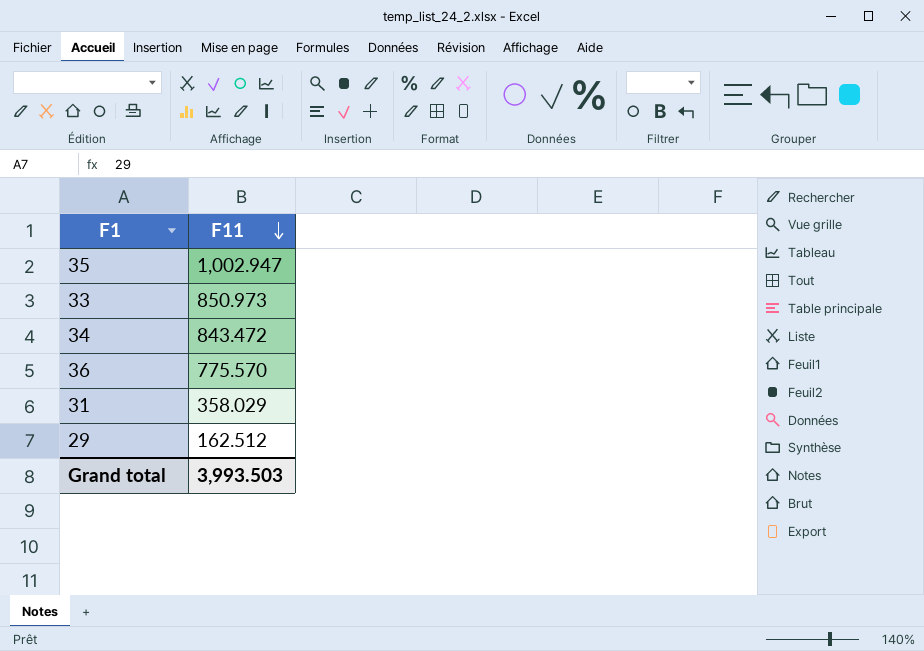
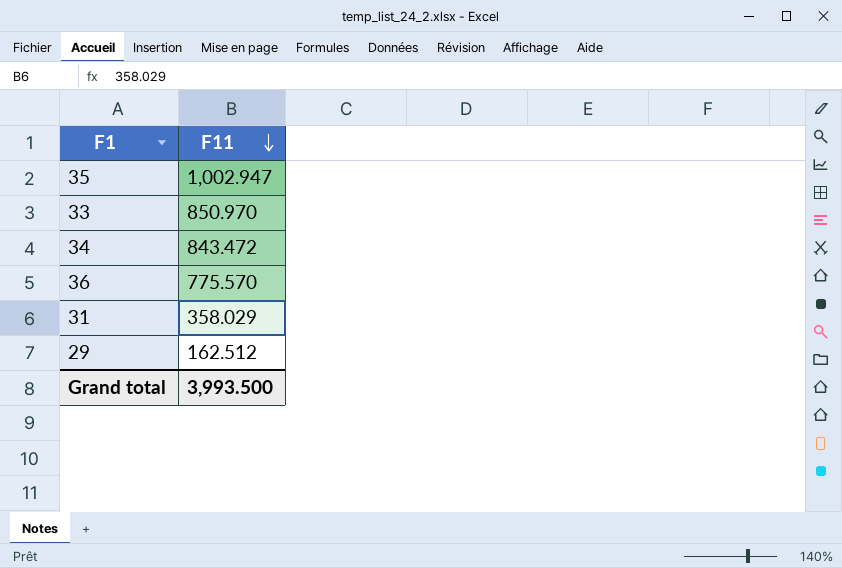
33 | F11: 850.973 -> 850.970
Grand total | F11: 3,993.503 -> 3,993.500

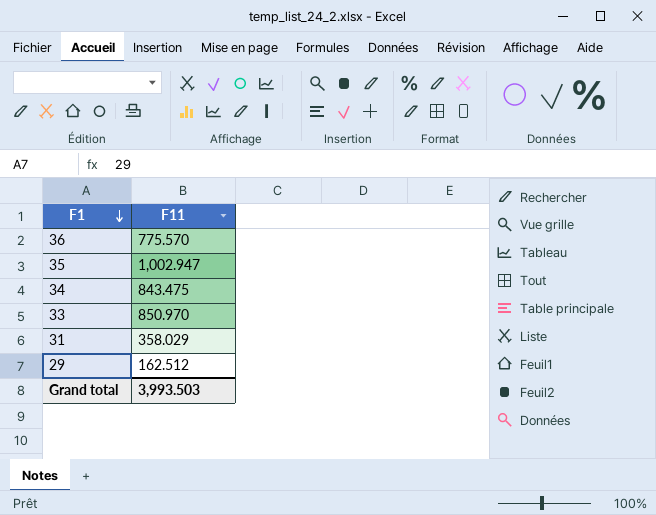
row order: F11 descending -> F1 descending
34 | F11: 843.472 -> 843.475
Grand total | F11: 3,993.500 -> 3,993.503

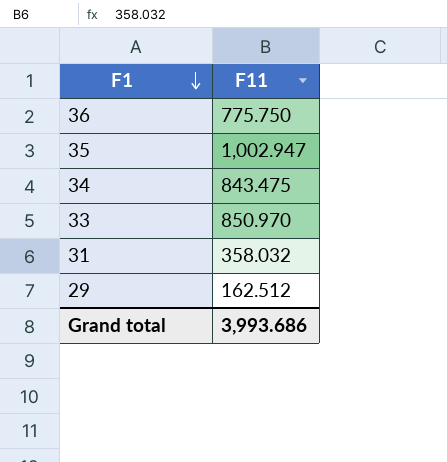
36 | F11: 775.570 -> 775.750
31 | F11: 358.029 -> 358.032
Grand total | F11: 3,993.503 -> 3,993.686

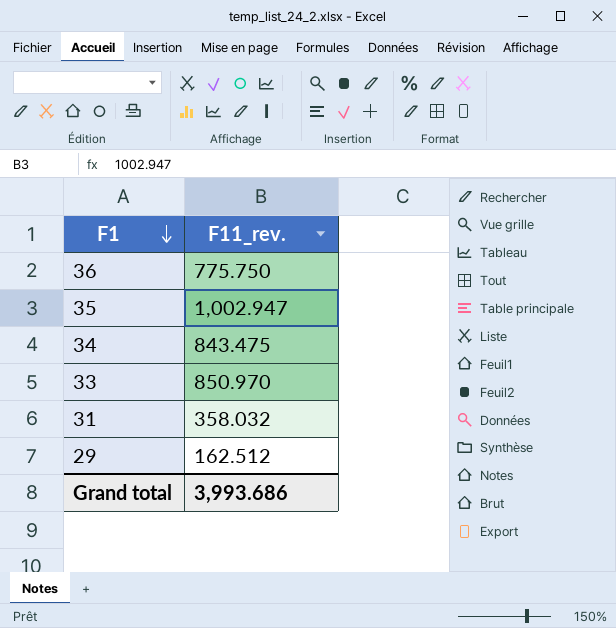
column name: F11 -> F11_rev.

